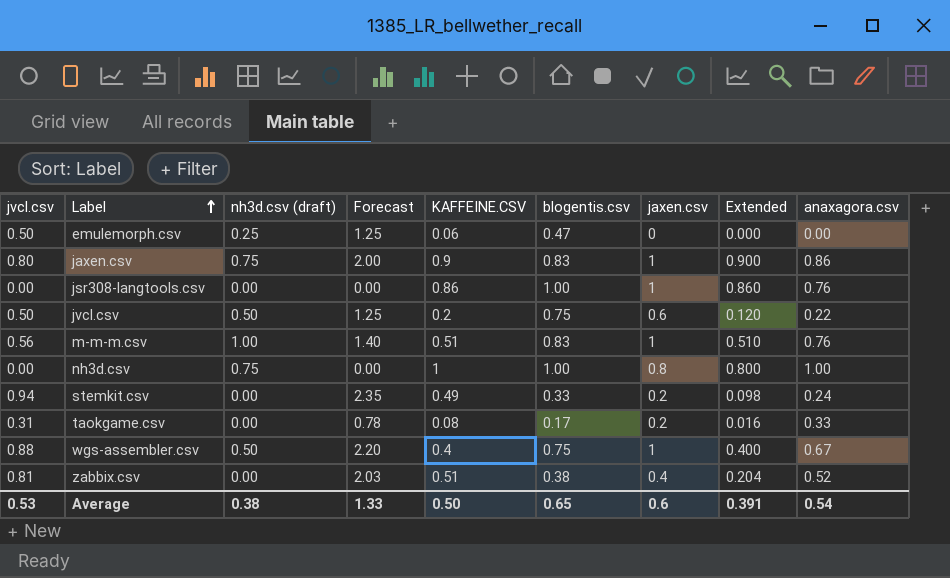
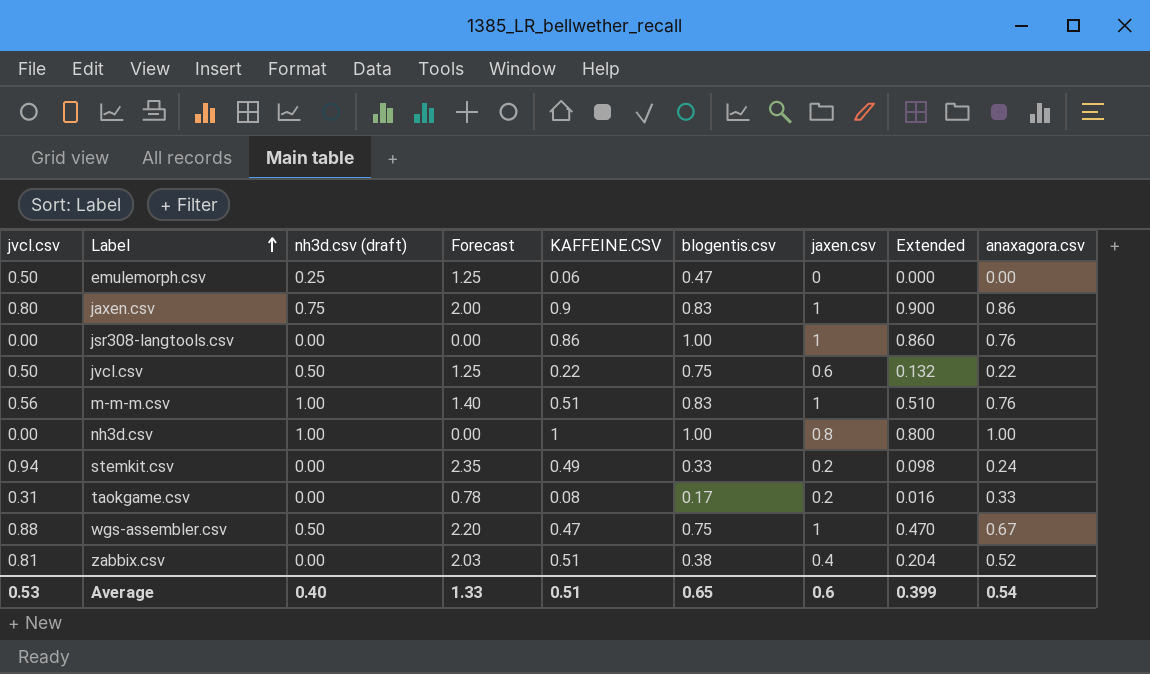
jvcl.csv | KAFFEINE.CSV: 0.2 -> 0.22
jvcl.csv | Extended: 0.120 -> 0.132
nh3d.csv | nh3d.csv (draft): 0.75 -> 1.00
wgs-assembler.csv | KAFFEINE.CSV: 0.4 -> 0.47
wgs-assembler.csv | Extended: 0.400 -> 0.470
Average | nh3d.csv (draft): 0.38 -> 0.40
Average | KAFFEINE.CSV: 0.50 -> 0.51
Average | Extended: 0.391 -> 0.399

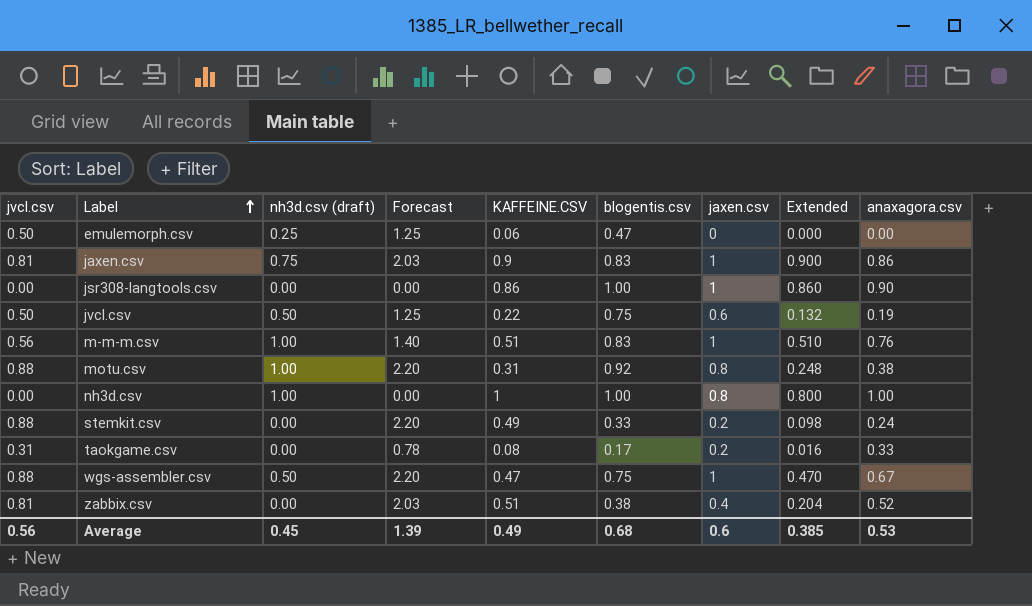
jaxen.csv | jvcl.csv: 0.80 -> 0.81
jaxen.csv | Forecast: 2.00 -> 2.03
jsr308-langtools.csv | anaxagora.csv: 0.76 -> 0.90
jvcl.csv | anaxagora.csv: 0.22 -> 0.19
row motu.csv: none -> 0.88 | 1.00 | 2.20 | 0.31 | 0.92 | 0.8 | 0.248 | 0.38
stemkit.csv | jvcl.csv: 0.94 -> 0.88
stemkit.csv | Forecast: 2.35 -> 2.20
Average | jvcl.csv: 0.53 -> 0.56
Average | nh3d.csv (draft): 0.40 -> 0.45
Average | Forecast: 1.33 -> 1.39
Average | KAFFEINE.CSV: 0.51 -> 0.49
Average | blogentis.csv: 0.65 -> 0.68
Average | Extended: 0.399 -> 0.385
Average | anaxagora.csv: 0.54 -> 0.53

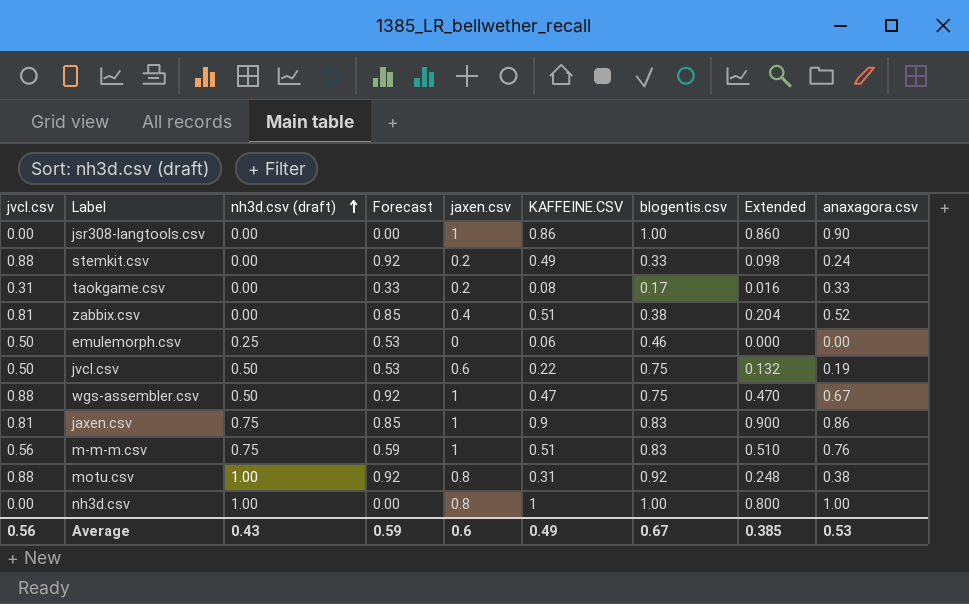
row order: Label ascending -> nh3d.csv (draft) ascending
column Forecast | formula: [jvcl.csv] * 2.5 -> [jvcl.csv] * 1.05
column jaxen.csv | position: 7 -> 5
emulemorph.csv | blogentis.csv: 0.47 -> 0.46
m-m-m.csv | nh3d.csv (draft): 1.00 -> 0.75
Average | nh3d.csv (draft): 0.45 -> 0.43
Average | Forecast: 1.39 -> 0.59
Average | blogentis.csv: 0.68 -> 0.67

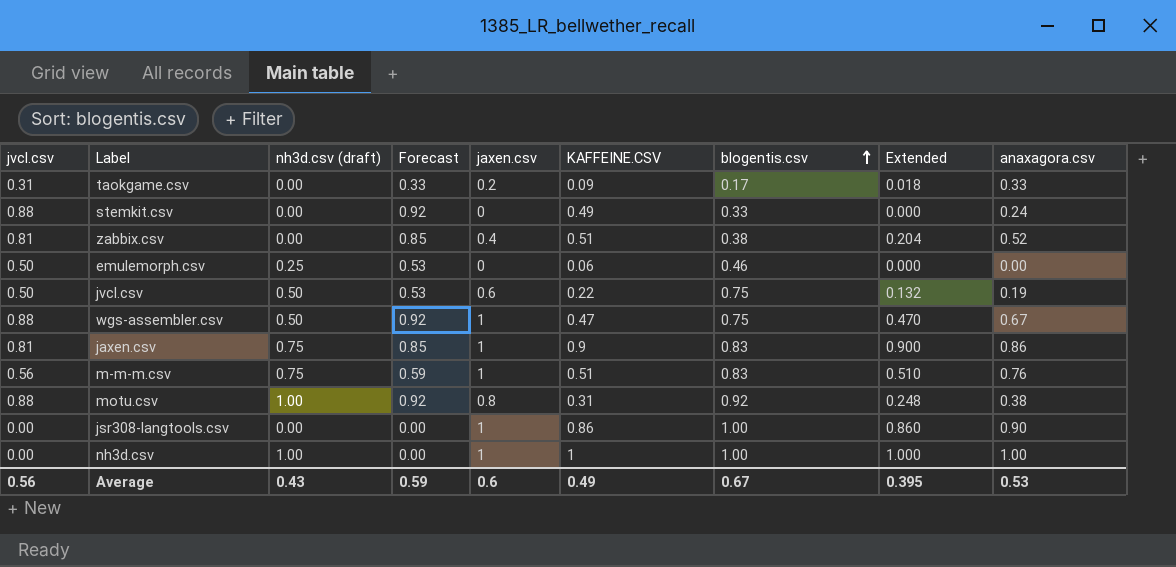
row order: nh3d.csv (draft) ascending -> blogentis.csv ascending
taokgame.csv | KAFFEINE.CSV: 0.08 -> 0.09
taokgame.csv | Extended: 0.016 -> 0.018
stemkit.csv | jaxen.csv: 0.2 -> 0
stemkit.csv | Extended: 0.098 -> 0.000
nh3d.csv | jaxen.csv: 0.8 -> 1
nh3d.csv | Extended: 0.800 -> 1.000
Average | Extended: 0.385 -> 0.395

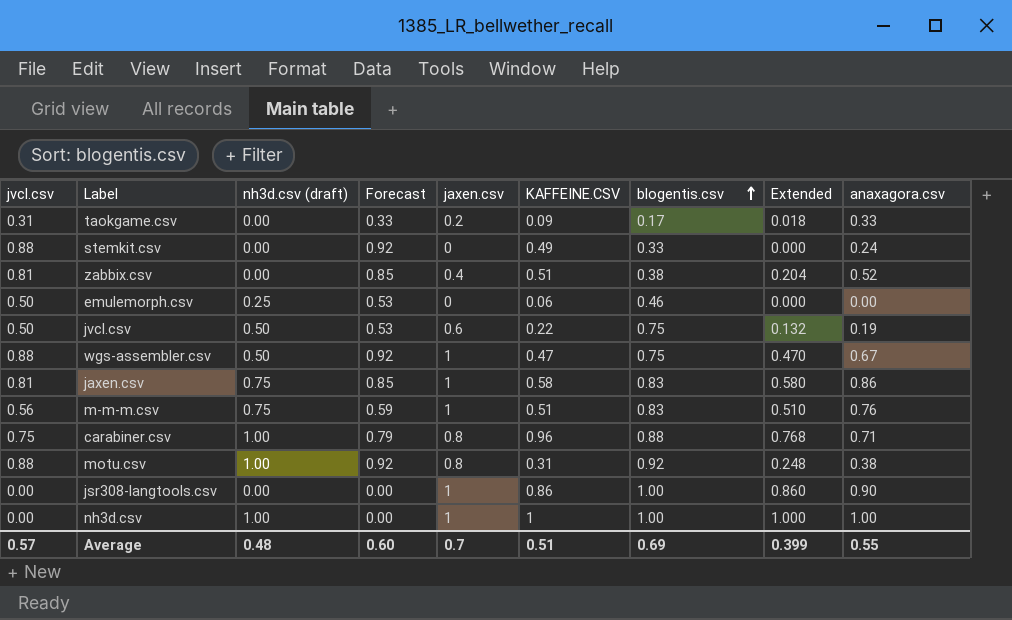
jaxen.csv | KAFFEINE.CSV: 0.9 -> 0.58
jaxen.csv | Extended: 0.900 -> 0.580
row carabiner.csv: none -> 0.75 | 1.00 | 0.79 | 0.8 | 0.96 | 0.88 | 0.768 | 0.71
Average | jvcl.csv: 0.56 -> 0.57
Average | nh3d.csv (draft): 0.43 -> 0.48
Average | Forecast: 0.59 -> 0.60
Average | jaxen.csv: 0.6 -> 0.7
Average | KAFFEINE.CSV: 0.49 -> 0.51
Average | blogentis.csv: 0.67 -> 0.69
Average | Extended: 0.395 -> 0.399
Average | anaxagora.csv: 0.53 -> 0.55

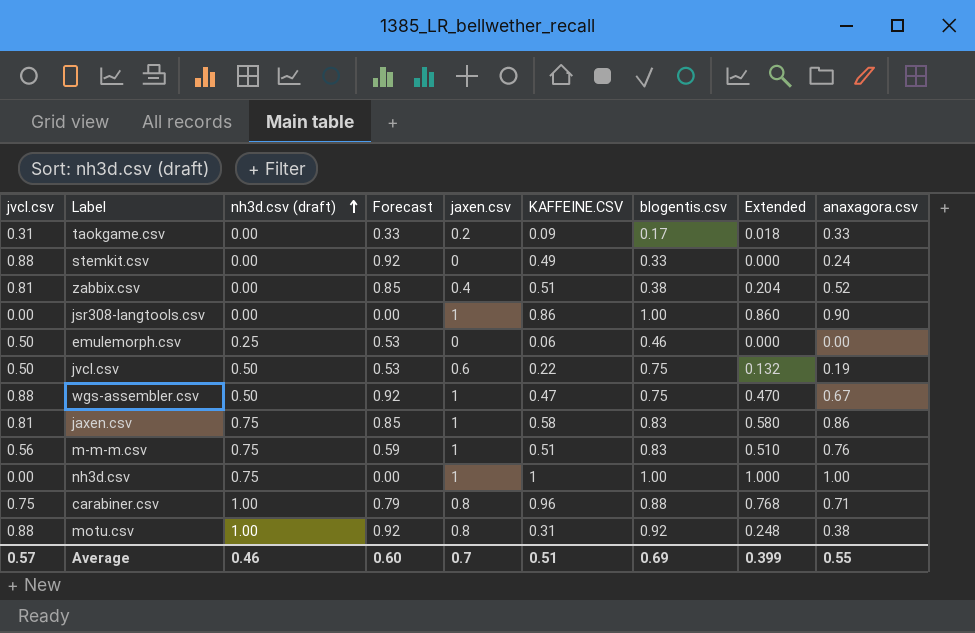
row order: blogentis.csv ascending -> nh3d.csv (draft) ascending
nh3d.csv | nh3d.csv (draft): 1.00 -> 0.75
Average | nh3d.csv (draft): 0.48 -> 0.46

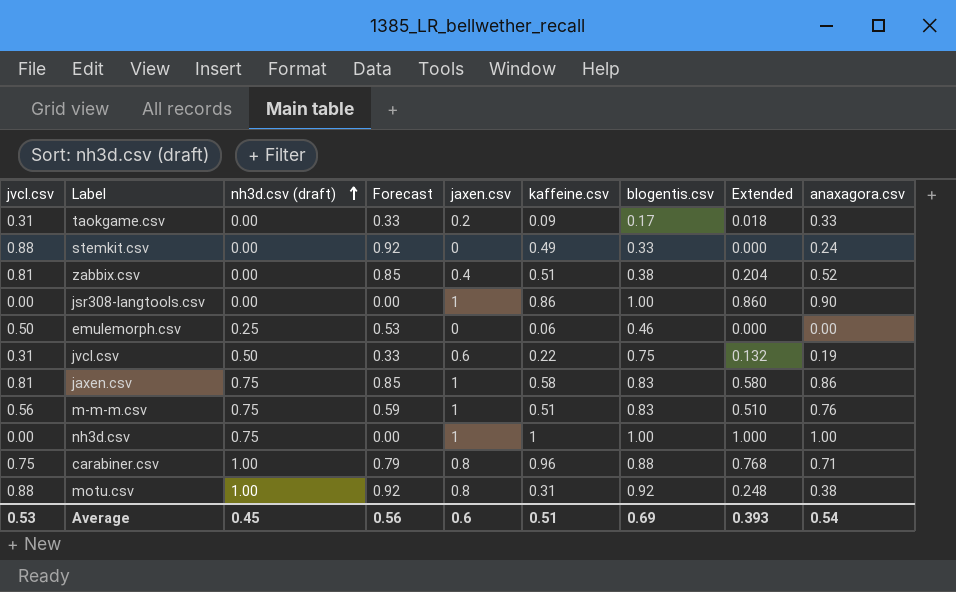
column name: KAFFEINE.CSV -> kaffeine.csv
row wgs-assembler.csv: 0.88 | 0.50 | 0.92 | 1 | 0.47 | 0.75 | 0.470 | 0.67 -> none
jvcl.csv | jvcl.csv: 0.50 -> 0.31
jvcl.csv | Forecast: 0.53 -> 0.33
Average | jvcl.csv: 0.57 -> 0.53
Average | nh3d.csv (draft): 0.46 -> 0.45
Average | Forecast: 0.60 -> 0.56
Average | jaxen.csv: 0.7 -> 0.6
Average | Extended: 0.399 -> 0.393
Average | anaxagora.csv: 0.55 -> 0.54

